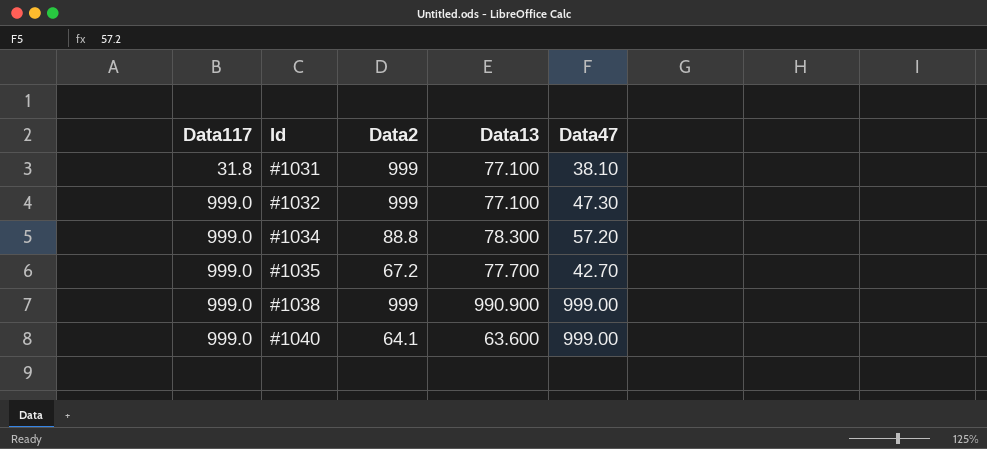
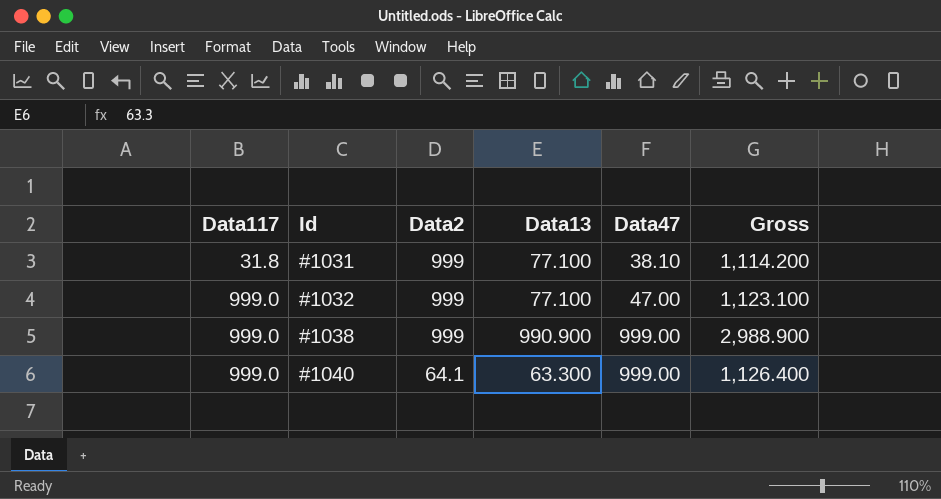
column Gross | formula: none -> [Data2] + [Data13] + [Data47]
row #1034: 999.0 | 88.8 | 78.300 | 57.20 -> none
row #1035: 999.0 | 67.2 | 77.700 | 42.70 -> none
#1032 | Data47: 47.30 -> 47.00
#1040 | Data13: 63.600 -> 63.300

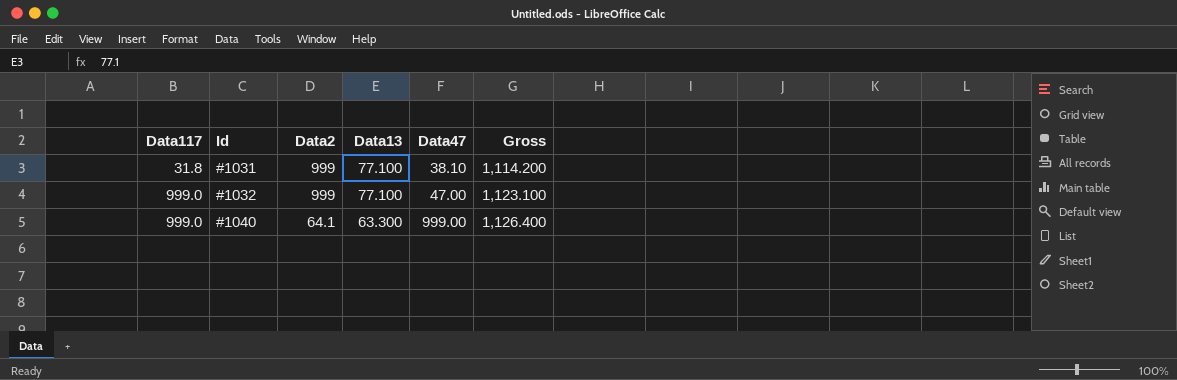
row #1038: 999.0 | 999 | 990.900 | 999.00 | 2,988.900 -> none

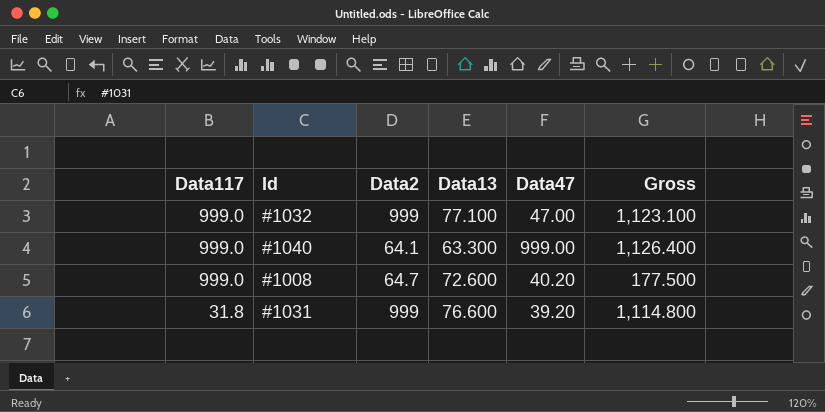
row order: Data117 ascending -> Data117 descending
row #1008: none -> 999.0 | 64.7 | 72.600 | 40.20 | 177.500
#1031 | Data13: 77.100 -> 76.600
#1031 | Data47: 38.10 -> 39.20
#1031 | Gross: 1,114.200 -> 1,114.800

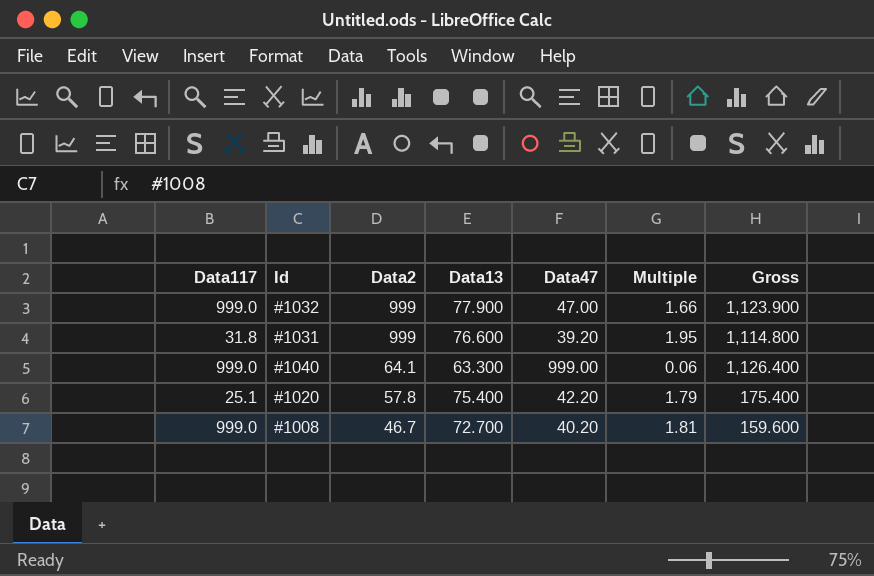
row order: Data117 descending -> Data2 descending
column Multiple | formula: none -> [Data13] / [Data47]
#1032 | Data13: 77.100 -> 77.900
#1032 | Gross: 1,123.100 -> 1,123.900
row #1020: none -> 25.1 | 57.8 | 75.400 | 42.20 | 1.79 | 175.400
#1008 | Data2: 64.7 -> 46.7
#1008 | Data13: 72.600 -> 72.700
#1008 | Gross: 177.500 -> 159.600

